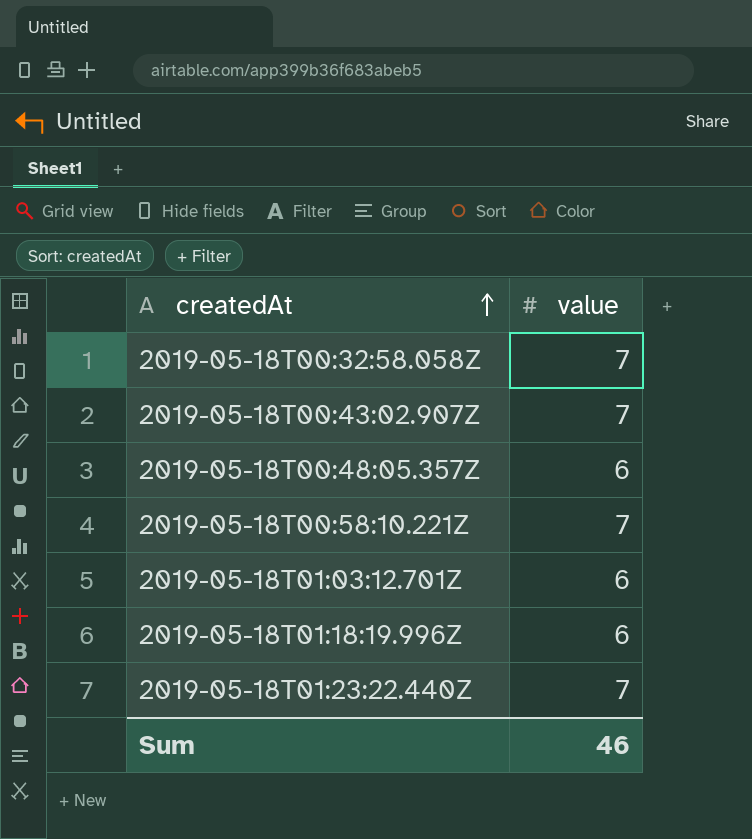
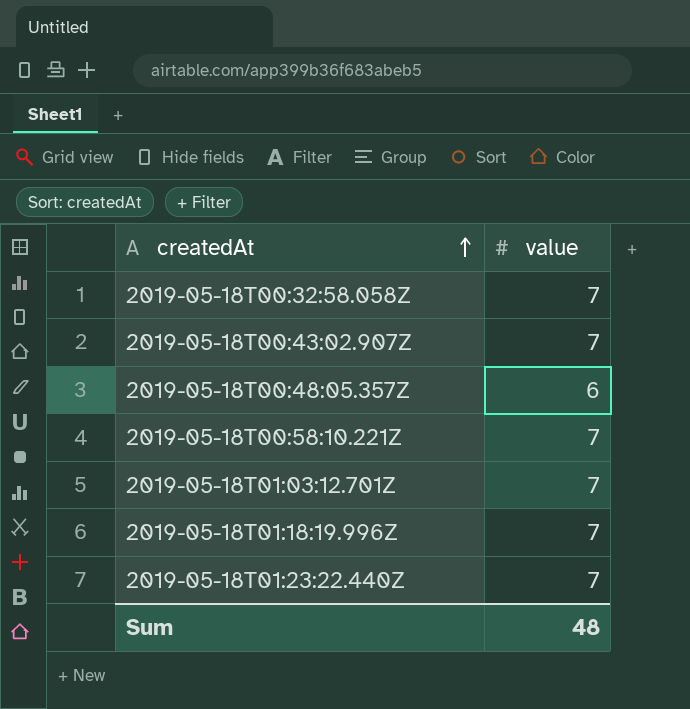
2019-05-18T01:03:12.701Z | value: 6 -> 7
2019-05-18T01:18:19.996Z | value: 6 -> 7
Sum | value: 46 -> 48

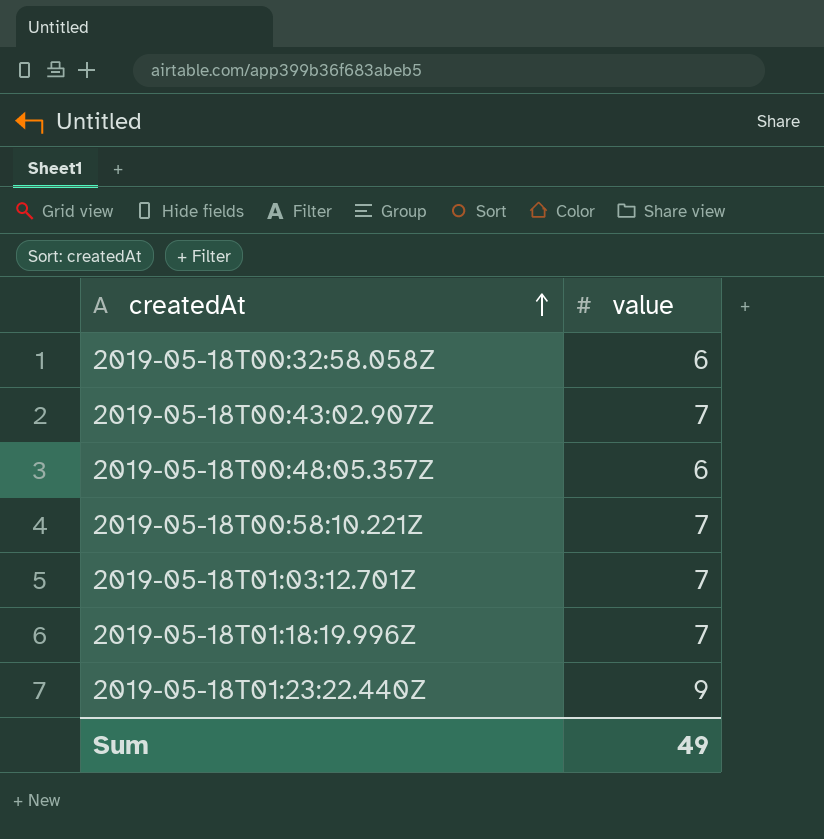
2019-05-18T00:32:58.058Z | value: 7 -> 6
2019-05-18T01:23:22.440Z | value: 7 -> 9
Sum | value: 48 -> 49

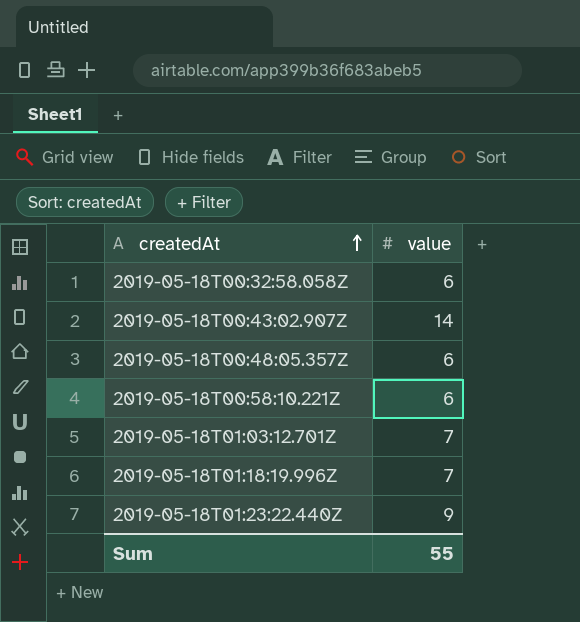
2019-05-18T00:43:02.907Z | value: 7 -> 14
2019-05-18T00:58:10.221Z | value: 7 -> 6
Sum | value: 49 -> 55

